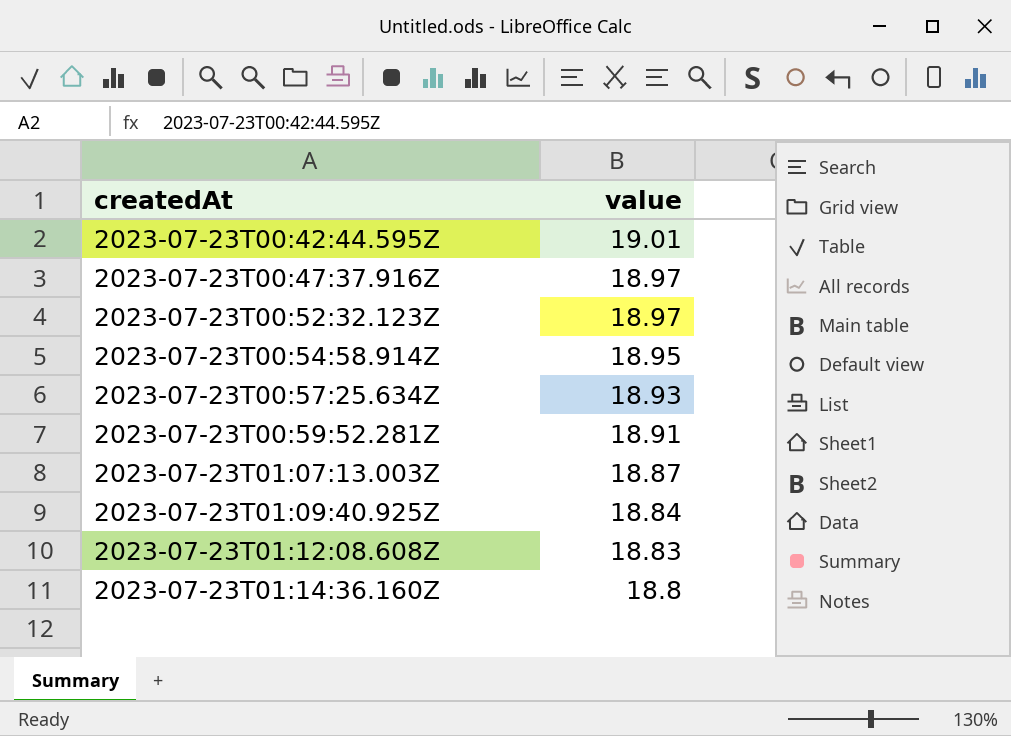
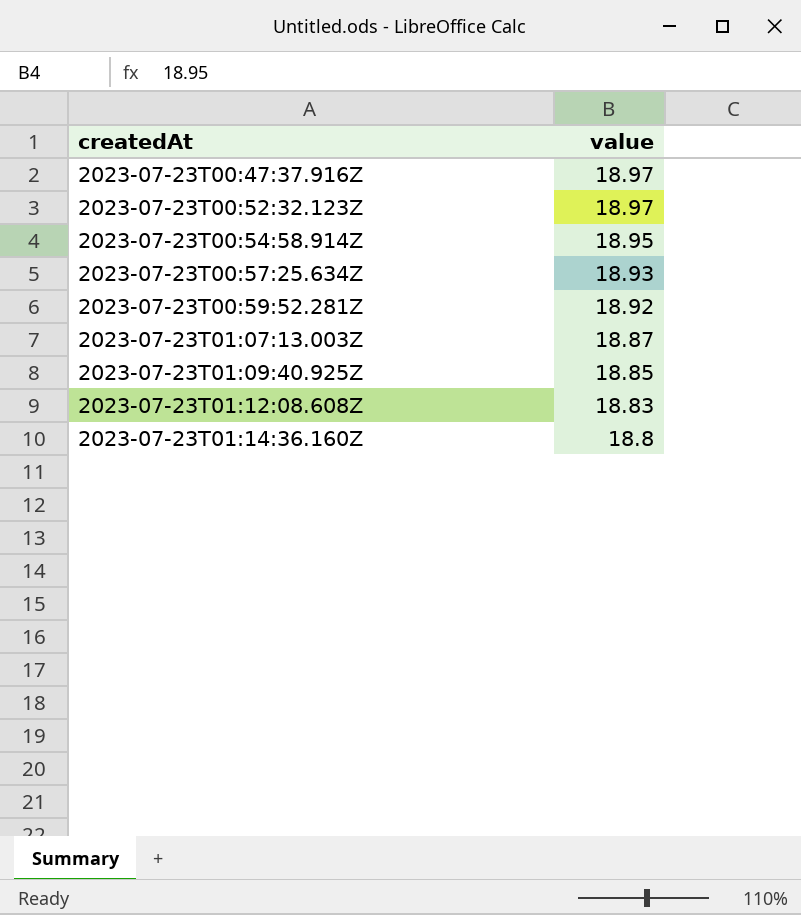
row 2023-07-23T00:42:44.595Z: 19.01 -> none
2023-07-23T00:59:52.281Z | value: 18.91 -> 18.92
2023-07-23T01:09:40.925Z | value: 18.84 -> 18.85

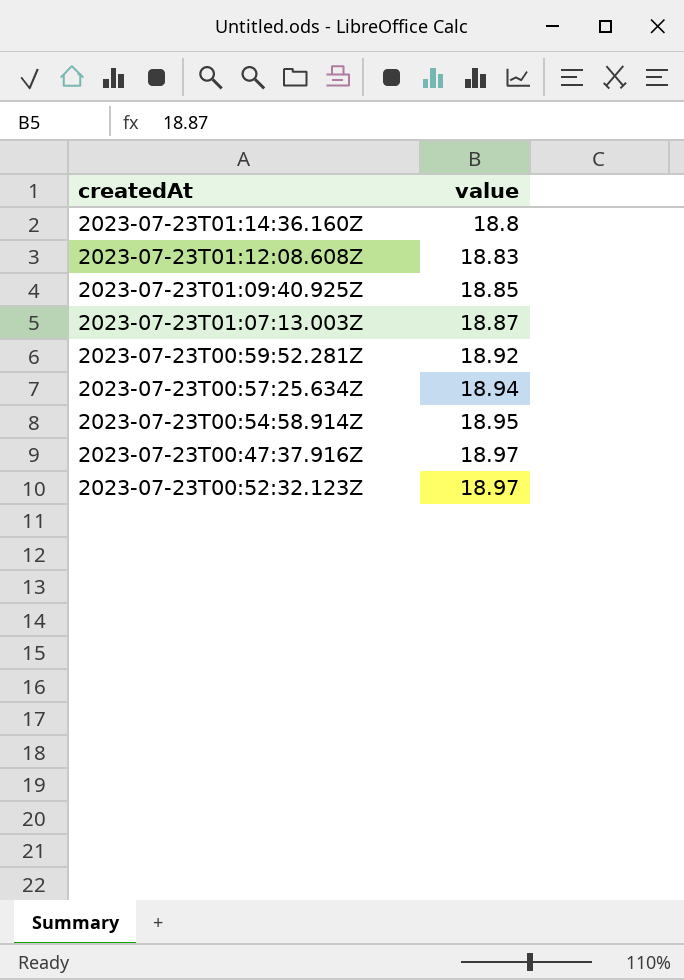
row order: createdAt ascending -> value ascending
2023-07-23T00:57:25.634Z | value: 18.93 -> 18.94

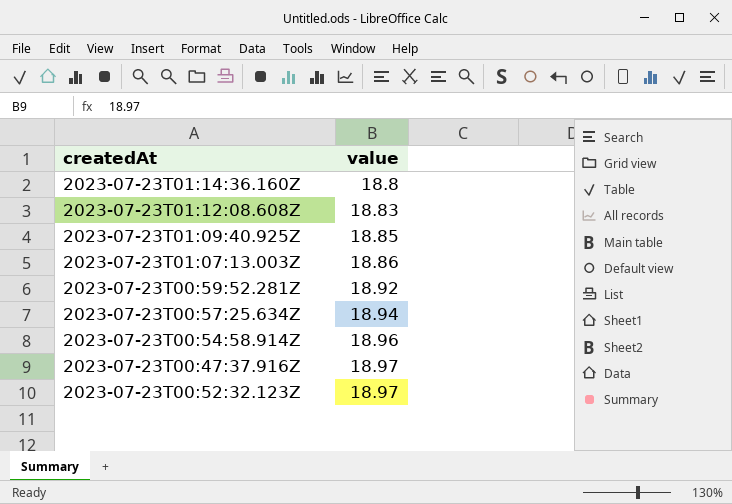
2023-07-23T01:07:13.003Z | value: 18.87 -> 18.86
2023-07-23T00:54:58.914Z | value: 18.95 -> 18.96

